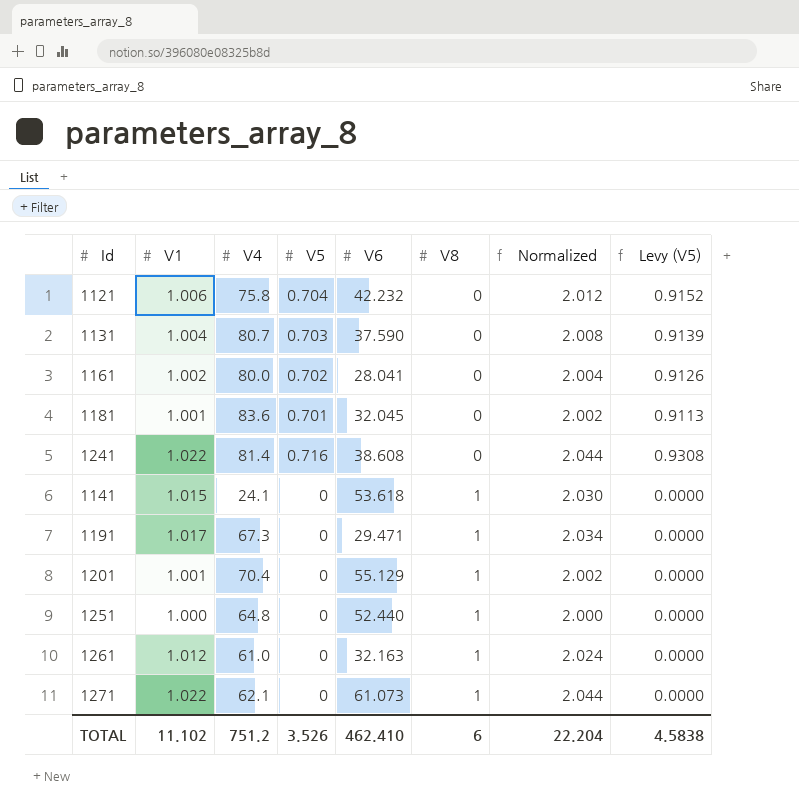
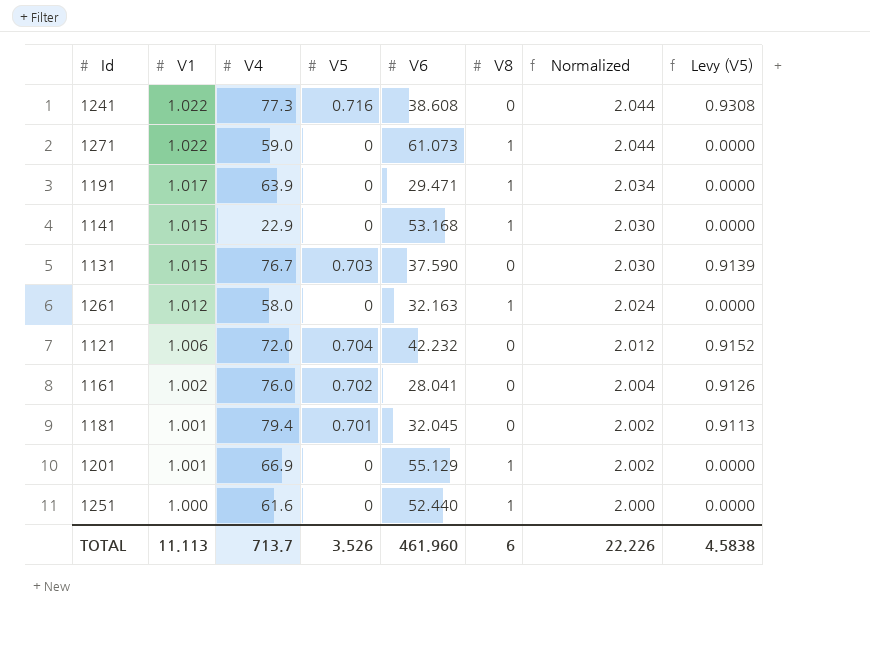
row order: V8 ascending -> V1 descending
1241 | V4: 81.4 -> 77.3
1271 | V4: 62.1 -> 59.0
1191 | V4: 67.3 -> 63.9
1141 | V4: 24.1 -> 22.9
1141 | V6: 53.618 -> 53.168
1131 | V1: 1.004 -> 1.015
1131 | V4: 80.7 -> 76.7
1131 | Normalized: 2.008 -> 2.030
1261 | V4: 61.0 -> 58.0
1121 | V4: 75.8 -> 72.0
1161 | V4: 80.0 -> 76.0
1181 | V4: 83.6 -> 79.4
1201 | V4: 70.4 -> 66.9
1251 | V4: 64.8 -> 61.6
TOTAL | V1: 11.102 -> 11.113
TOTAL | V4: 751.2 -> 713.7
TOTAL | V6: 462.410 -> 461.960
TOTAL | Normalized: 22.204 -> 22.226

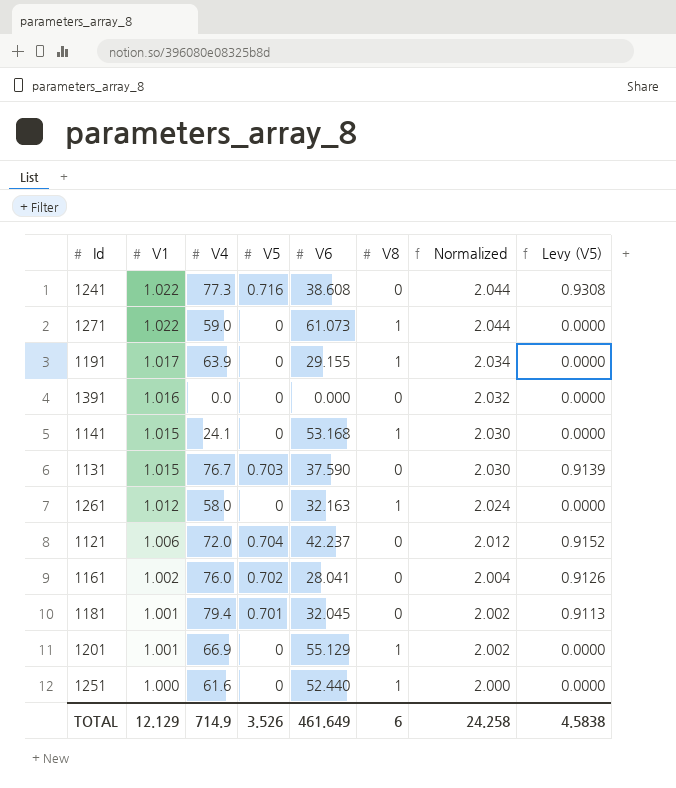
1191 | V6: 29.471 -> 29.155
row 1391: none -> 1.016 | 0.0 | 0 | 0.000 | 0 | 2.032 | 0.0000
1141 | V4: 22.9 -> 24.1
1121 | V6: 42.232 -> 42.237
TOTAL | V1: 11.113 -> 12.129
TOTAL | V4: 713.7 -> 714.9
TOTAL | V6: 461.960 -> 461.649
TOTAL | Normalized: 22.226 -> 24.258

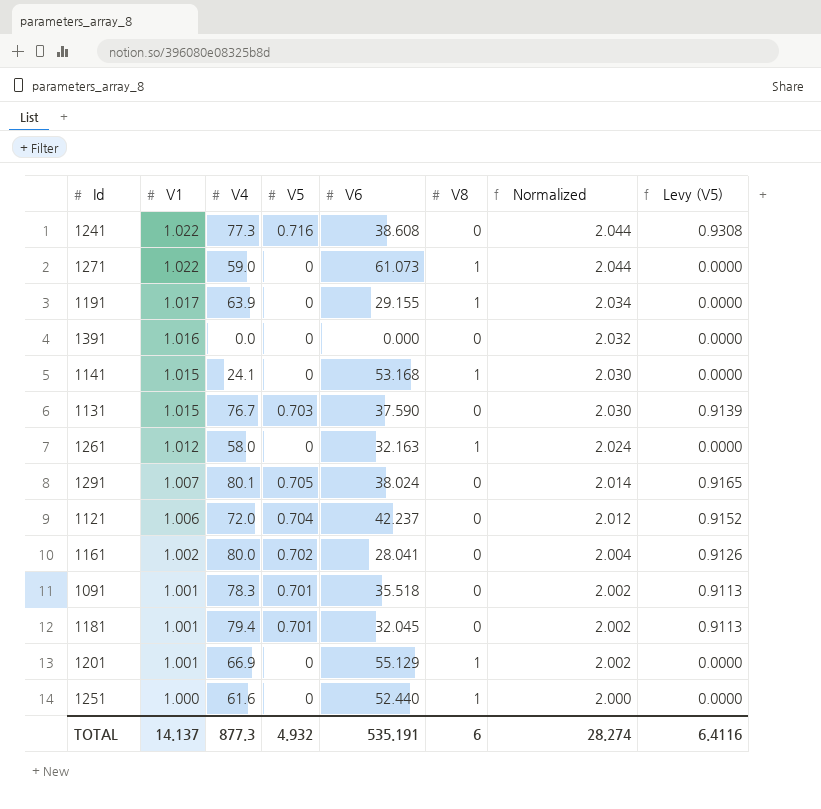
row 1291: none -> 1.007 | 80.1 | 0.705 | 38.024 | 0 | 2.014 | 0.9165
1161 | V4: 76.0 -> 80.0
row 1091: none -> 1.001 | 78.3 | 0.701 | 35.518 | 0 | 2.002 | 0.9113
TOTAL | V1: 12.129 -> 14.137
TOTAL | V4: 714.9 -> 877.3
TOTAL | V5: 3.526 -> 4.932
TOTAL | V6: 461.649 -> 535.191
TOTAL | Normalized: 24.258 -> 28.274
TOTAL | Levy (V5): 4.5838 -> 6.4116

